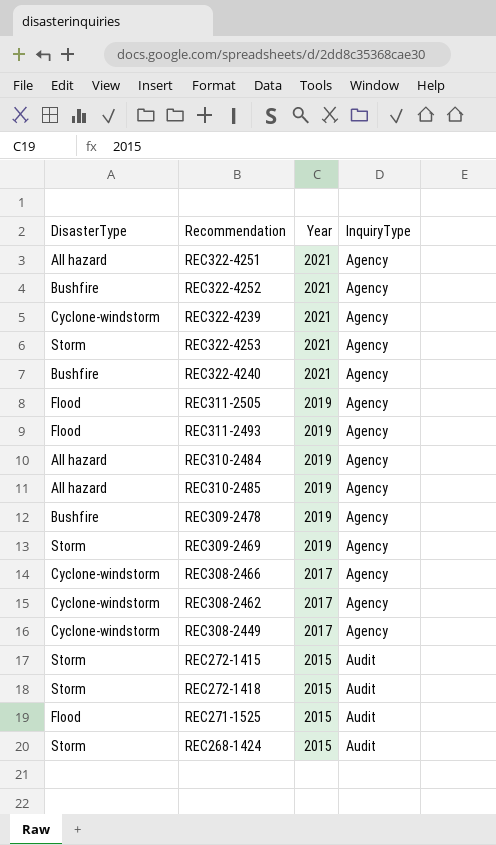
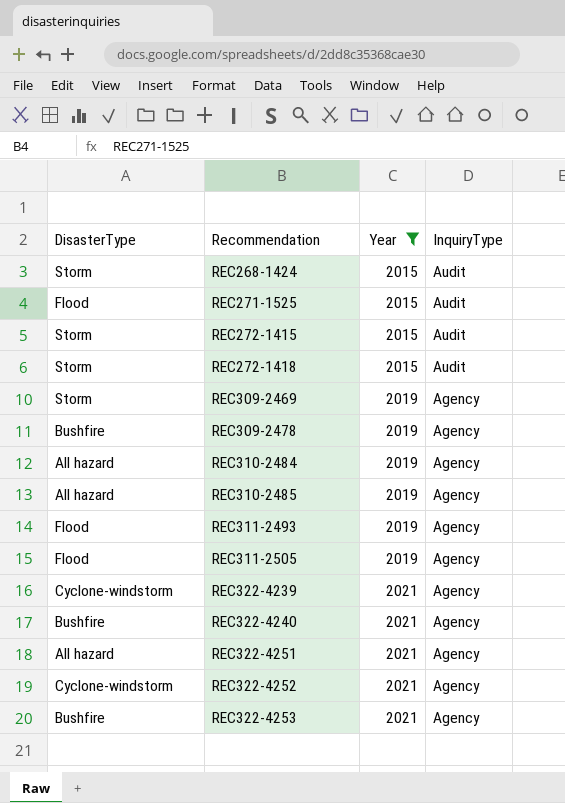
filter: none -> Year != 2017
row order: Year descending -> Recommendation ascending
REC322-4252 | DisasterType: Bushfire -> Cyclone-windstorm
REC322-4253 | DisasterType: Storm -> Bushfire

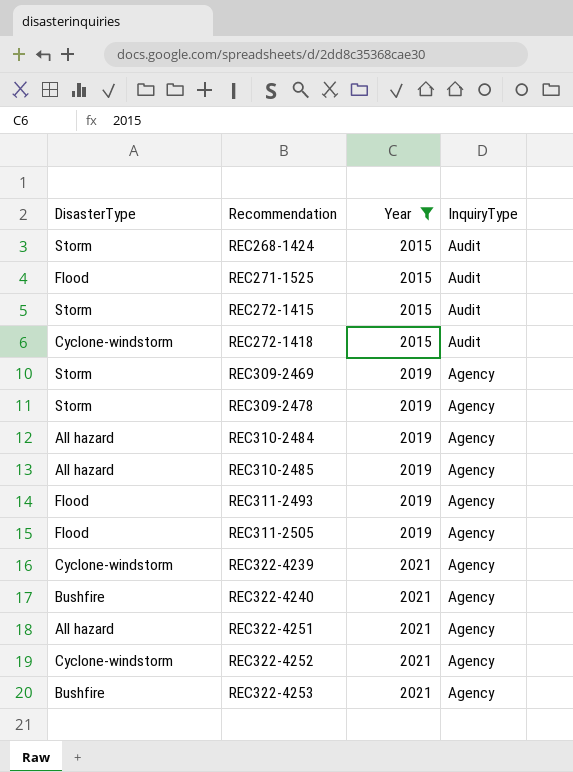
REC272-1418 | DisasterType: Storm -> Cyclone-windstorm
REC309-2478 | DisasterType: Bushfire -> Storm

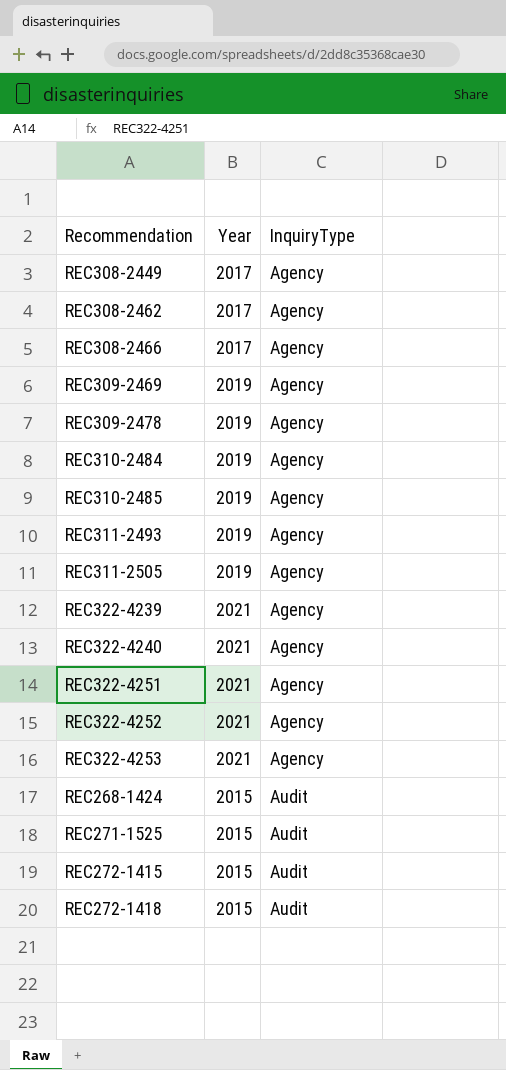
filter: Year != 2017 -> none
row order: Recommendation ascending -> InquiryType ascending
column DisasterType | position: 1 -> none

